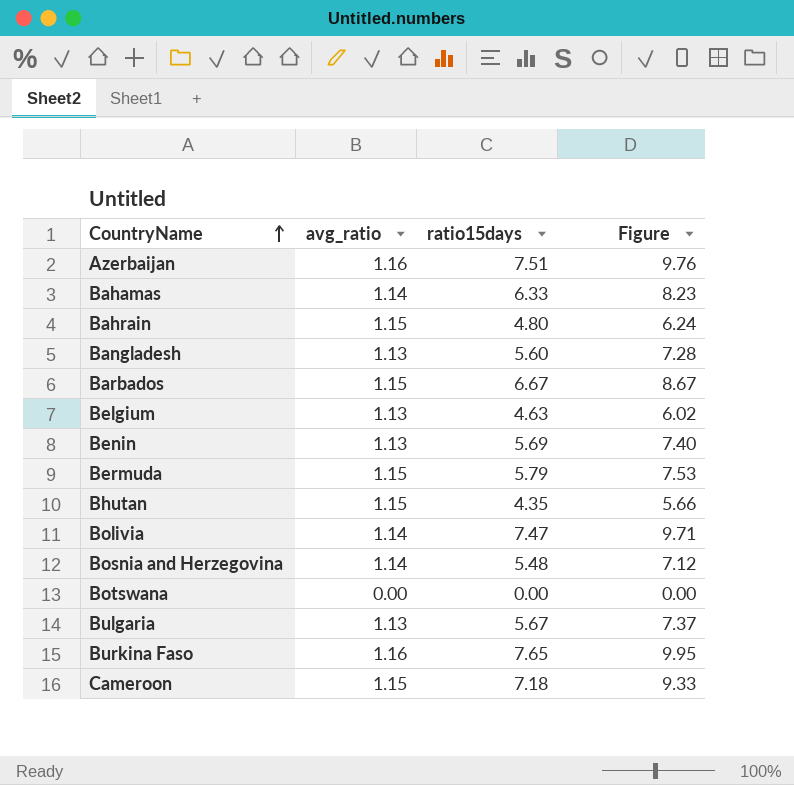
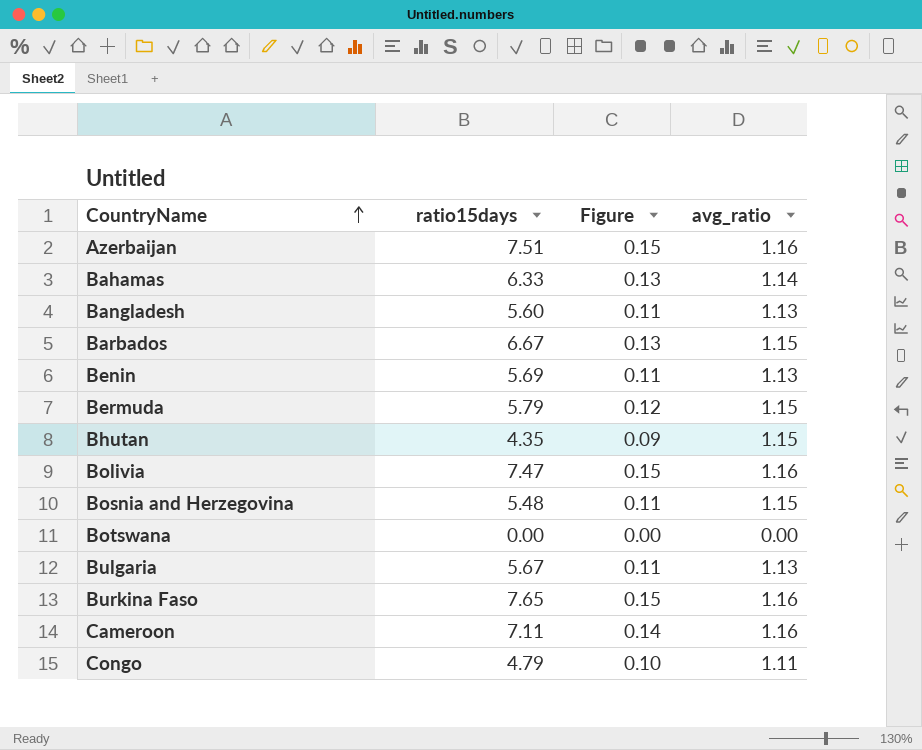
column Figure | formula: [ratio15days] * 1.3 -> [ratio15days] * 0.02
column avg_ratio | position: 2 -> 4
row Bahrain: 1.15 | 4.80 | 6.24 -> none
row Belgium: 1.13 | 4.63 | 6.02 -> none
Bolivia | avg_ratio: 1.14 -> 1.16
Bosnia and Herzegovina | avg_ratio: 1.14 -> 1.15
Cameroon | ratio15days: 7.18 -> 7.11
Cameroon | avg_ratio: 1.15 -> 1.16
row Congo: none -> 4.79 | 0.10 | 1.11

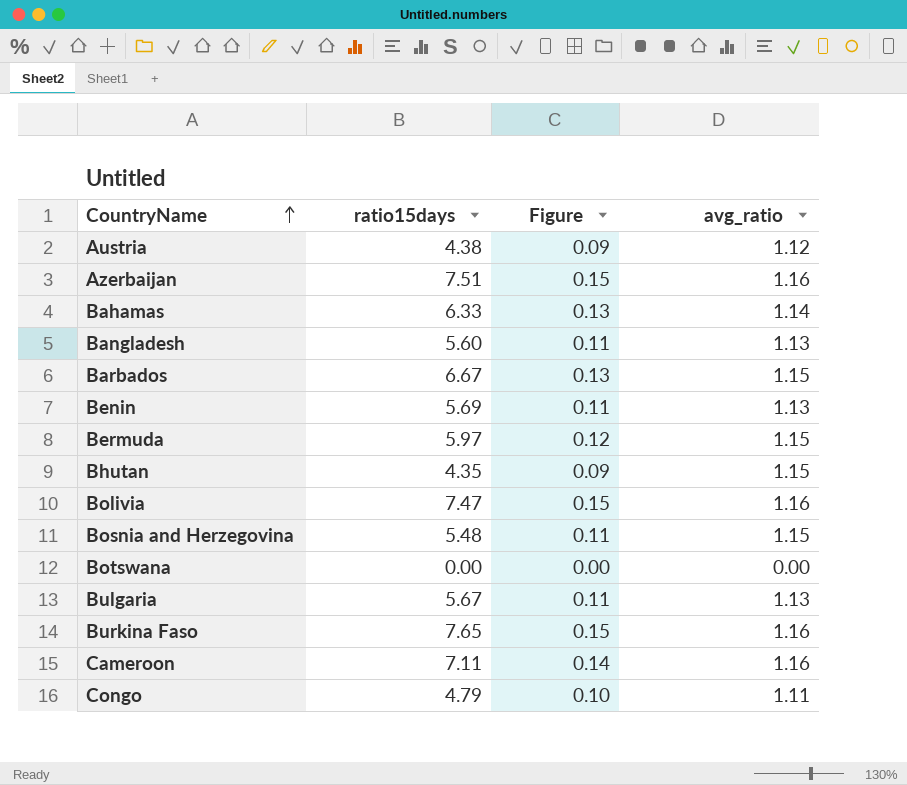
row Austria: none -> 4.38 | 0.09 | 1.12
Bermuda | ratio15days: 5.79 -> 5.97

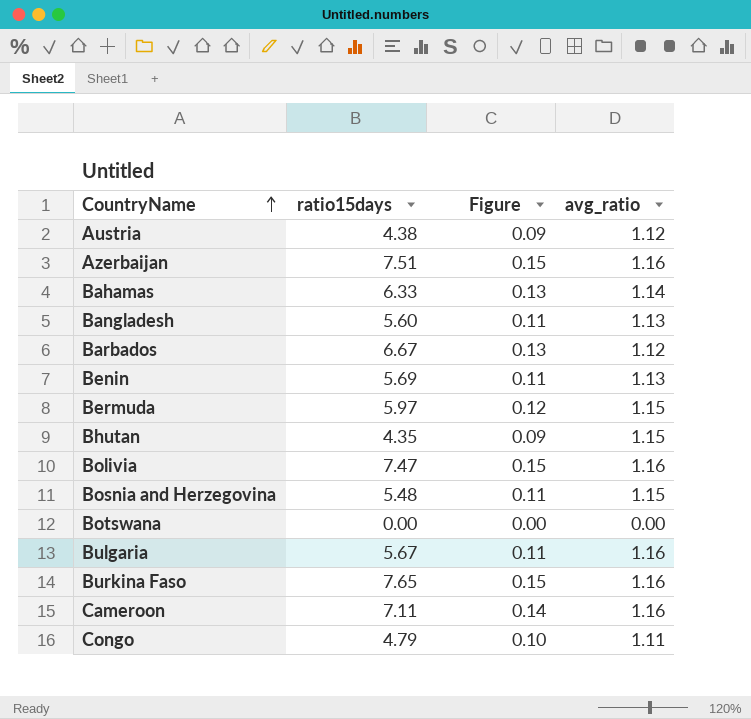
Barbados | avg_ratio: 1.15 -> 1.12
Bulgaria | avg_ratio: 1.13 -> 1.16

